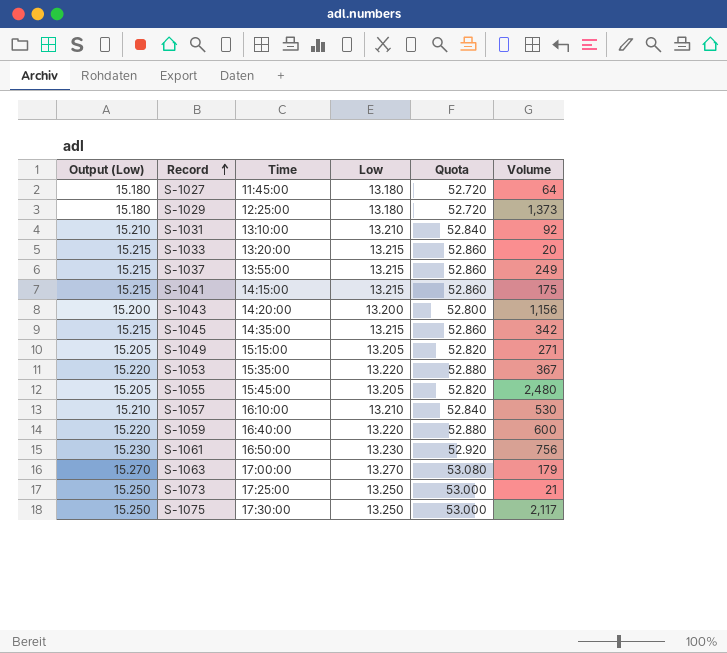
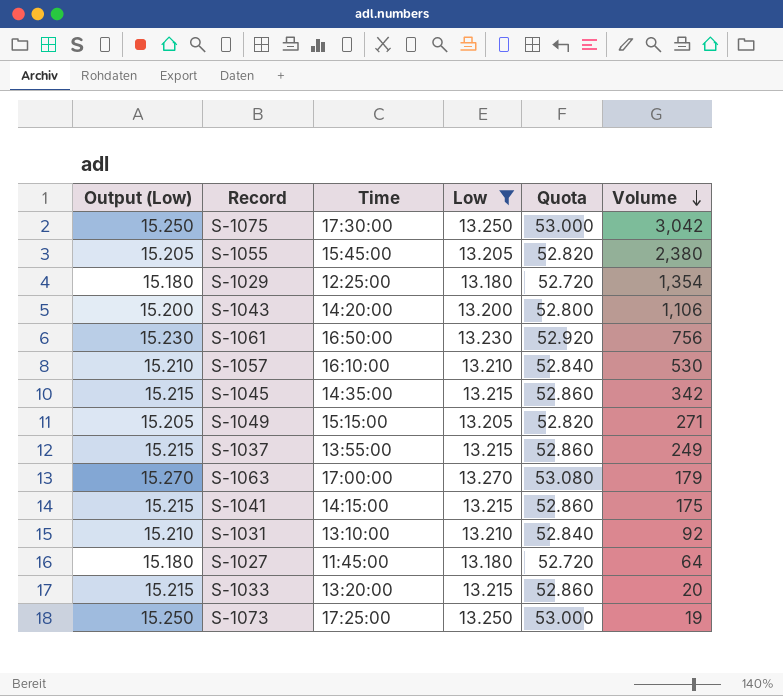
filter: none -> Low != 13.220
row order: Record ascending -> Volume descending
S-1075 | Volume: 2,117 -> 3,042
S-1055 | Volume: 2,480 -> 2,380
S-1029 | Volume: 1,373 -> 1,354
S-1043 | Volume: 1,156 -> 1,106
S-1073 | Volume: 21 -> 19

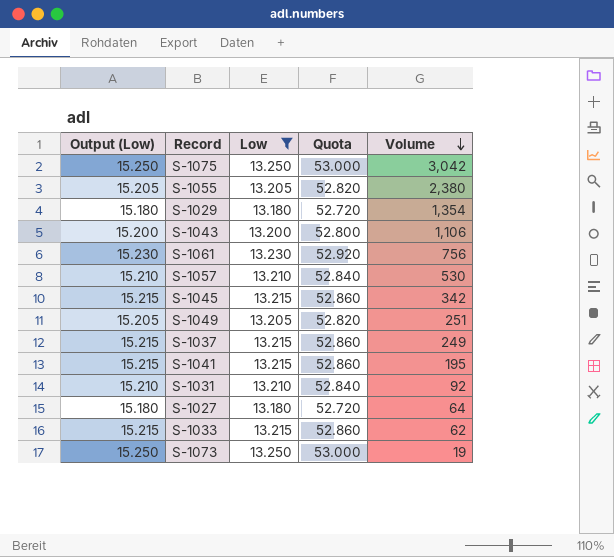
column Time | position: 3 -> none
row S-1063: 15.270 | 17:00:00 | 13.270 | 53.080 | 179 -> none
S-1049 | Volume: 271 -> 251
S-1041 | Volume: 175 -> 195
S-1033 | Volume: 20 -> 62

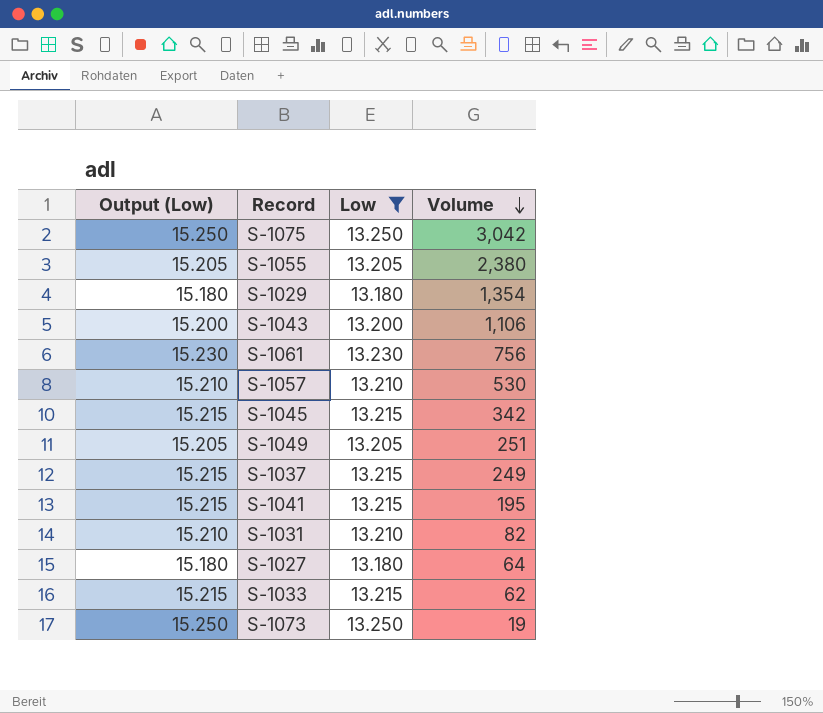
column Quota | formula: [Low] * 4 -> none
S-1031 | Volume: 92 -> 82

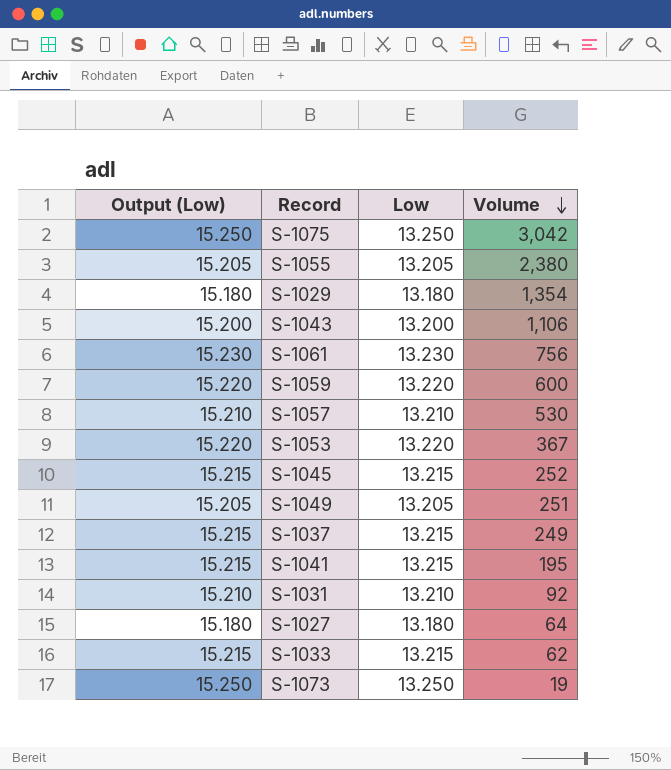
filter: Low != 13.220 -> none
S-1045 | Volume: 342 -> 252
S-1031 | Volume: 82 -> 92

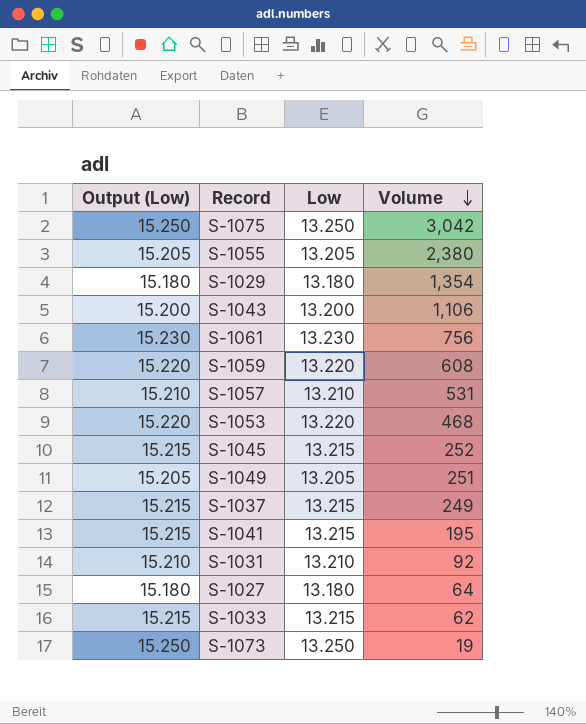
S-1059 | Volume: 600 -> 608
S-1057 | Volume: 530 -> 531
S-1053 | Volume: 367 -> 468

